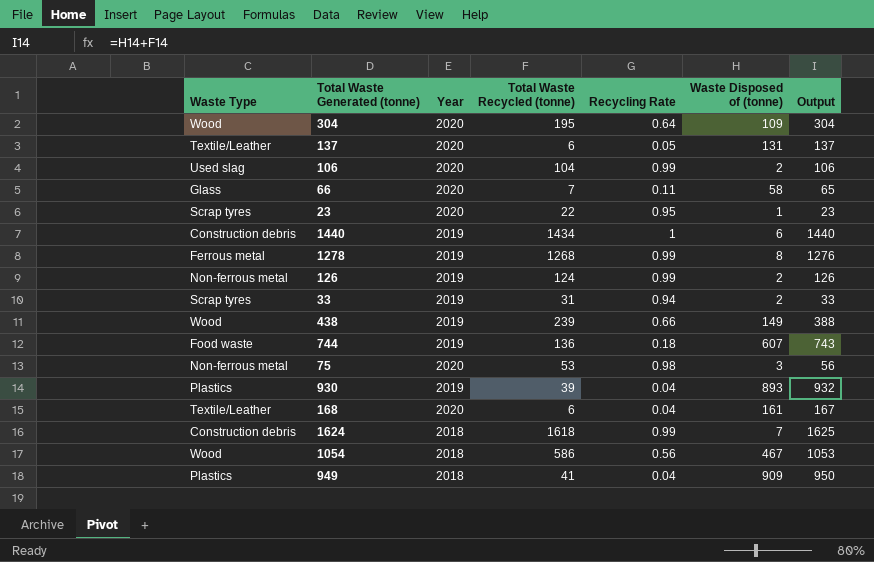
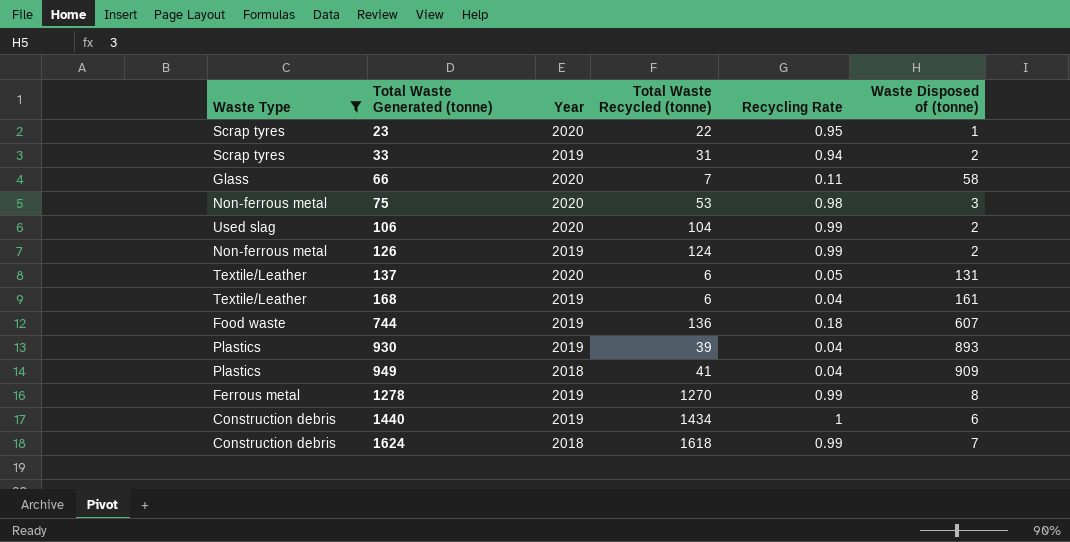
filter: none -> Waste Type != Wood
row order: none -> Total Waste Generated (tonne) ascending
column Output | formula: [Total Waste Recycled (tonne)] + [Waste Disposed of (tonne)] -> none
168 | Year: 2020 -> 2019
1278 | Total Waste Recycled (tonne): 1268 -> 1270

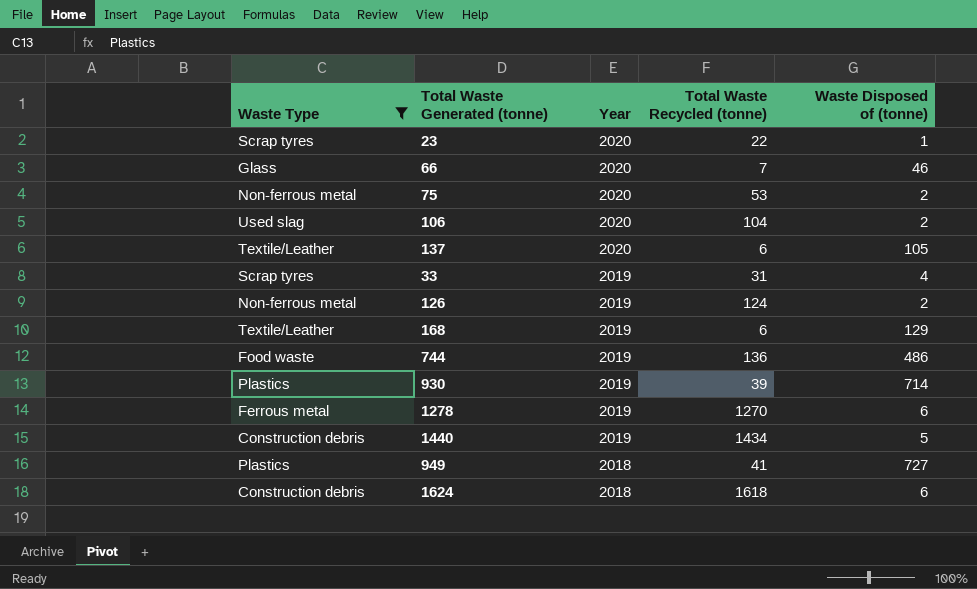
row order: Total Waste Generated (tonne) ascending -> Year descending
column Recycling Rate | position: 5 -> none
66 | Waste Disposed of (tonne): 58 -> 46
75 | Waste Disposed of (tonne): 3 -> 2
137 | Waste Disposed of (tonne): 131 -> 105
33 | Waste Disposed of (tonne): 2 -> 4
168 | Waste Disposed of (tonne): 161 -> 129
744 | Waste Disposed of (tonne): 607 -> 486
930 | Waste Disposed of (tonne): 893 -> 714
1278 | Waste Disposed of (tonne): 8 -> 6
1440 | Waste Disposed of (tonne): 6 -> 5
949 | Waste Disposed of (tonne): 909 -> 727
1624 | Waste Disposed of (tonne): 7 -> 6

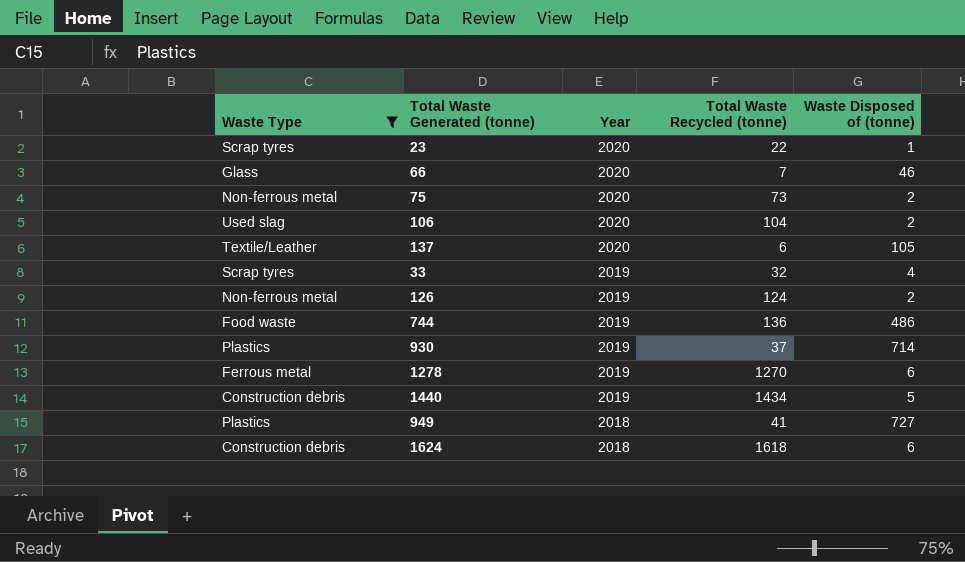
row 168: Textile/Leather | 2019 | 6 | 129 -> none
75 | Total Waste Recycled (tonne): 53 -> 73
33 | Total Waste Recycled (tonne): 31 -> 32
930 | Total Waste Recycled (tonne): 39 -> 37

